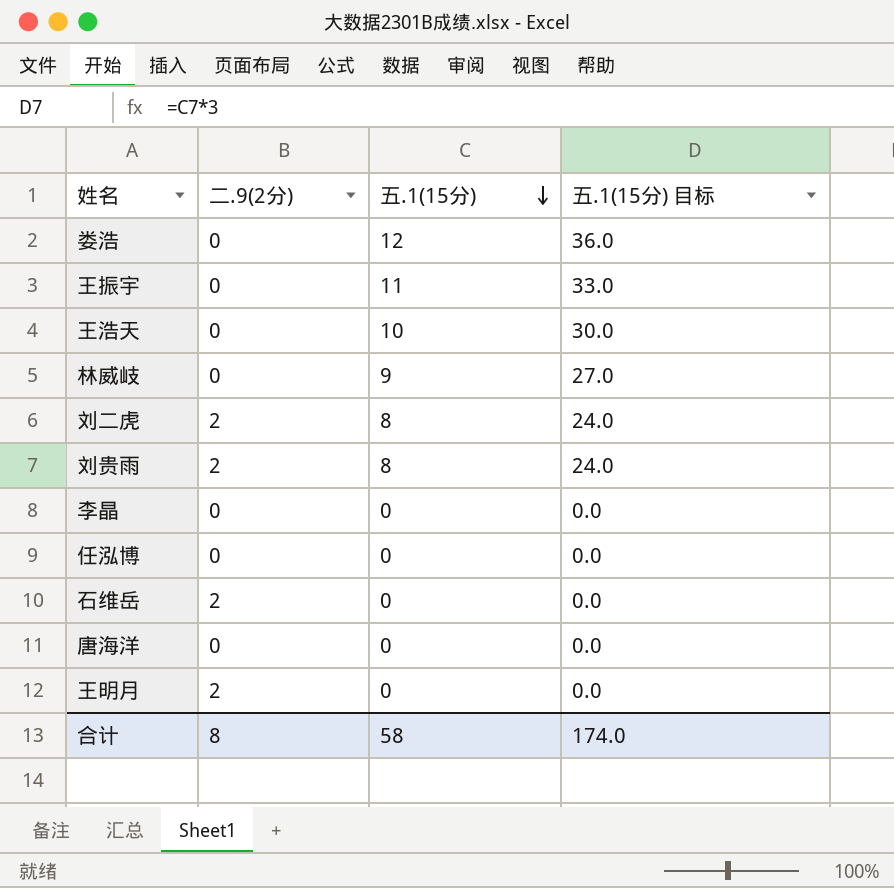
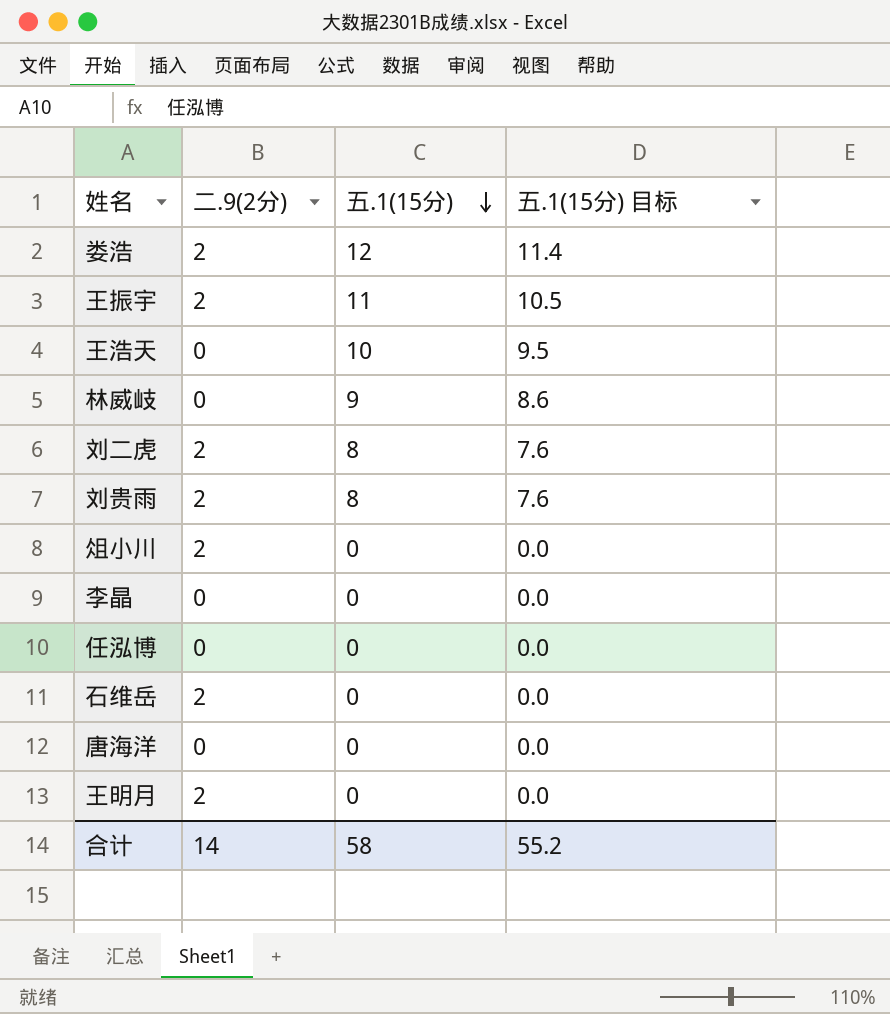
column 五.1(15分) 目标 | formula: [五.1(15分)] * 3 -> [五.1(15分)] * 0.95
娄浩 | 二.9(2分): 0 -> 2
王振宇 | 二.9(2分): 0 -> 2
row 俎小川: none -> 2 | 0 | 0.0
合计 | 二.9(2分): 8 -> 14
合计 | 五.1(15分) 目标: 174.0 -> 55.2

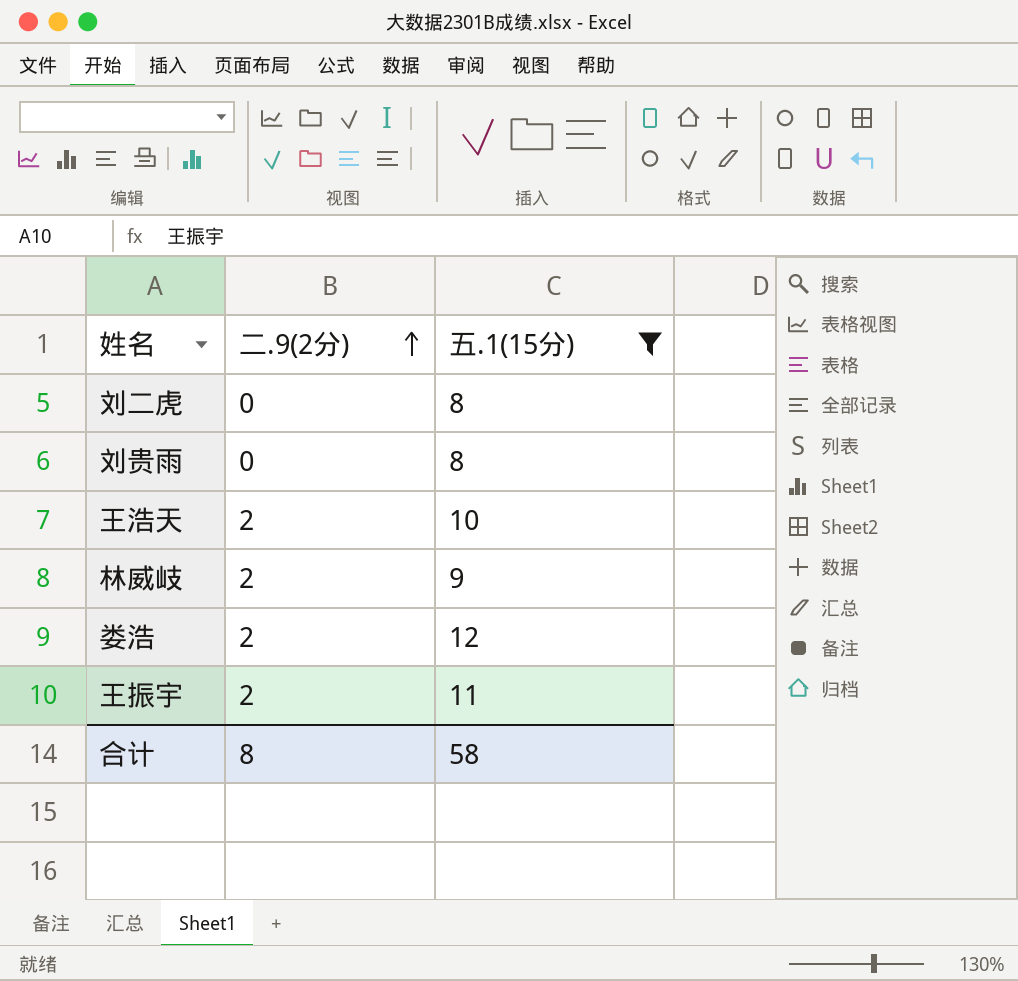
filter: none -> 五.1(15分) != 0
row order: 五.1(15分) descending -> 二.9(2分) ascending
column 五.1(15分) 目标 | formula: [五.1(15分)] * 0.95 -> none
刘二虎 | 二.9(2分): 2 -> 0
刘贵雨 | 二.9(2分): 2 -> 0
王浩天 | 二.9(2分): 0 -> 2
林威岐 | 二.9(2分): 0 -> 2
合计 | 二.9(2分): 14 -> 8

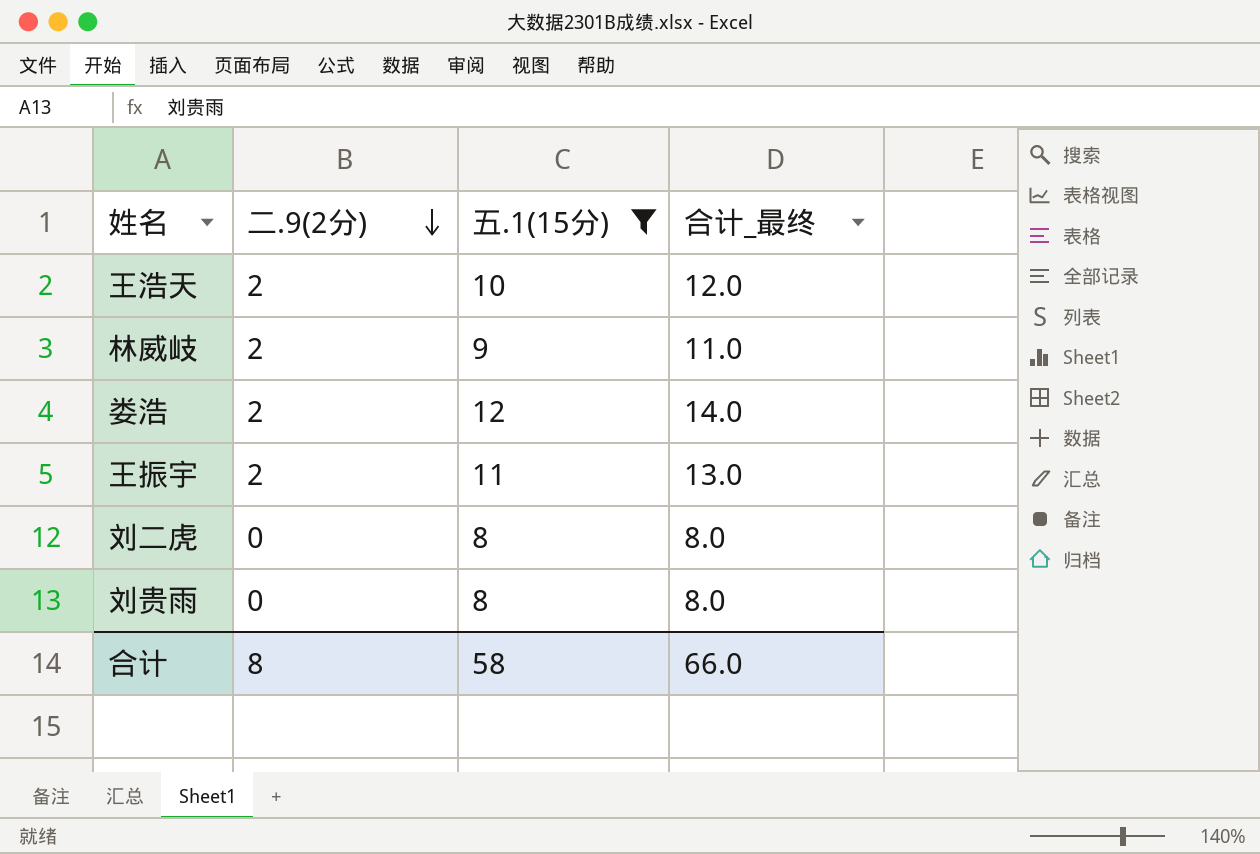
row order: 二.9(2分) ascending -> 二.9(2分) descending
column 合计_最终 | formula: none -> [二.9(2分)] + [五.1(15分)]

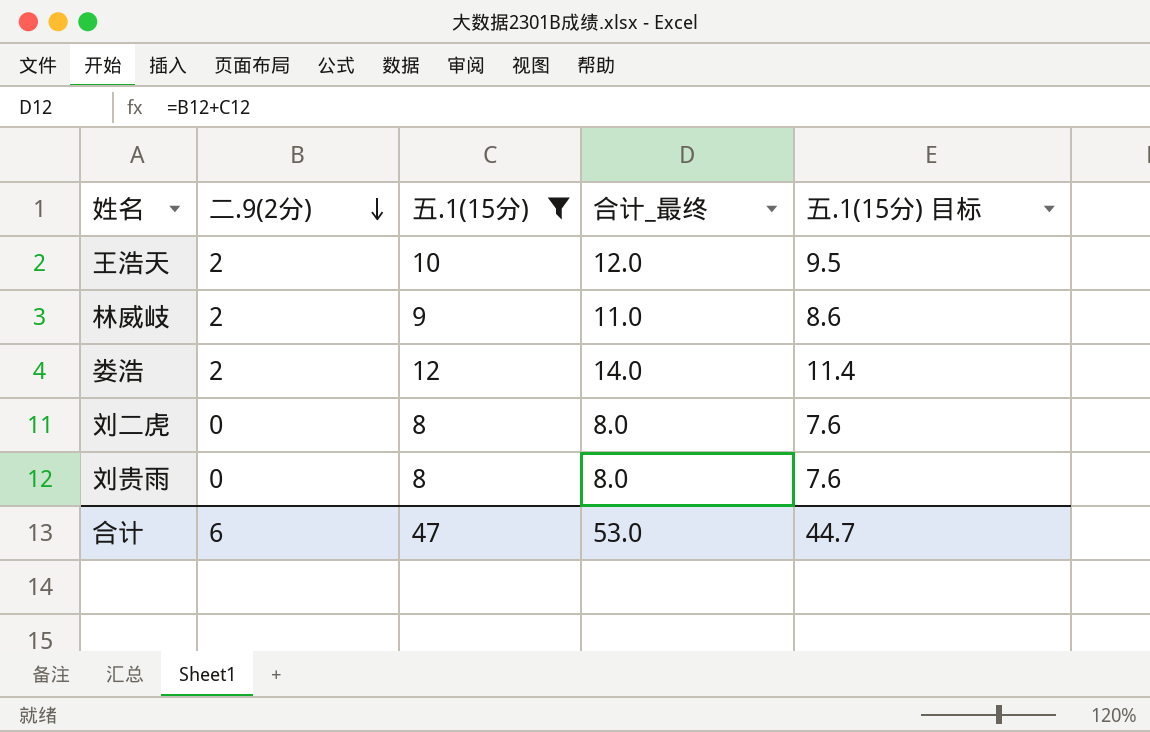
column 五.1(15分) 目标 | formula: none -> [五.1(15分)] * 0.95
row 王振宇: 2 | 11 | 13.0 -> none
合计 | 二.9(2分): 8 -> 6
合计 | 五.1(15分): 58 -> 47
合计 | 合计_最终: 66.0 -> 53.0

